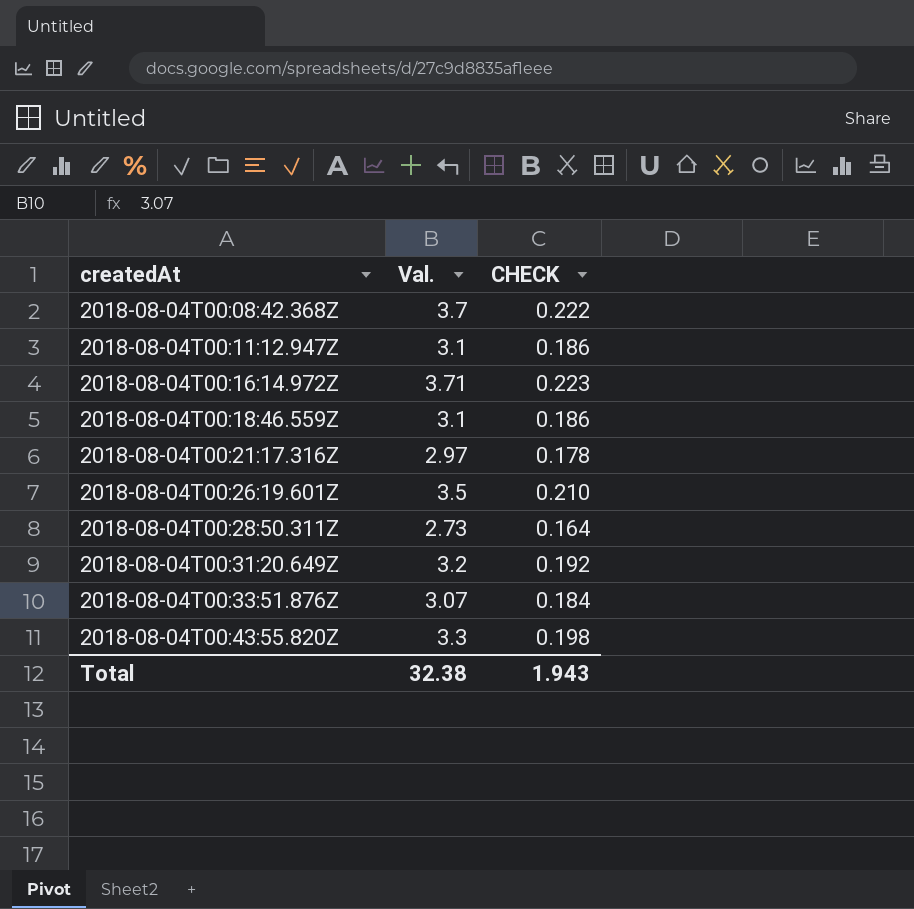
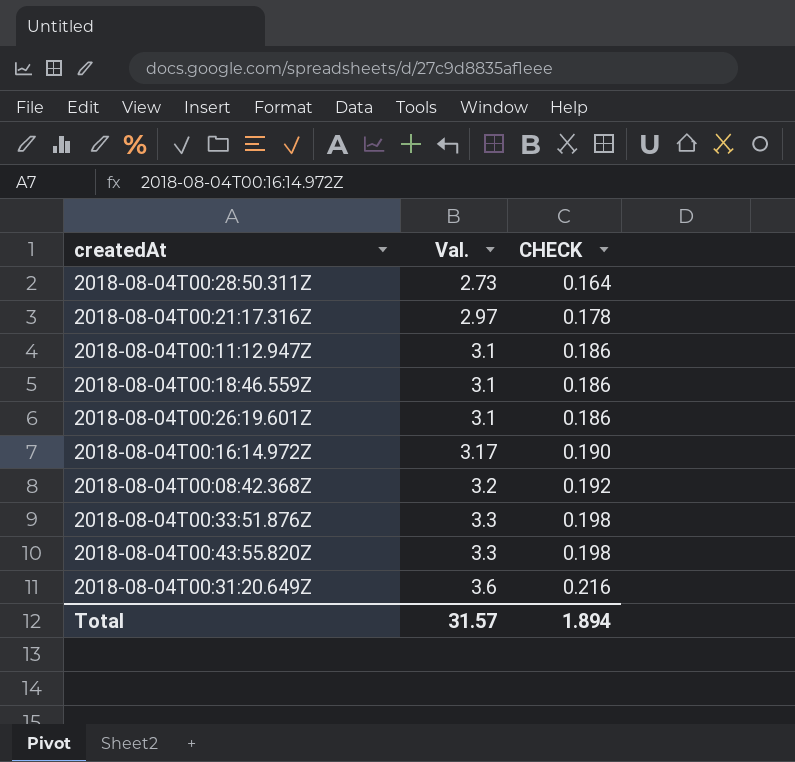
row order: createdAt ascending -> Val. ascending
2018-08-04T00:26:19.601Z | Val.: 3.5 -> 3.1
2018-08-04T00:26:19.601Z | CHECK: 0.210 -> 0.186
2018-08-04T00:16:14.972Z | Val.: 3.71 -> 3.17
2018-08-04T00:16:14.972Z | CHECK: 0.223 -> 0.190
2018-08-04T00:08:42.368Z | Val.: 3.7 -> 3.2
2018-08-04T00:08:42.368Z | CHECK: 0.222 -> 0.192
2018-08-04T00:33:51.876Z | Val.: 3.07 -> 3.3
2018-08-04T00:33:51.876Z | CHECK: 0.184 -> 0.198
2018-08-04T00:31:20.649Z | Val.: 3.2 -> 3.6
2018-08-04T00:31:20.649Z | CHECK: 0.192 -> 0.216
Total | Val.: 32.38 -> 31.57
Total | CHECK: 1.943 -> 1.894

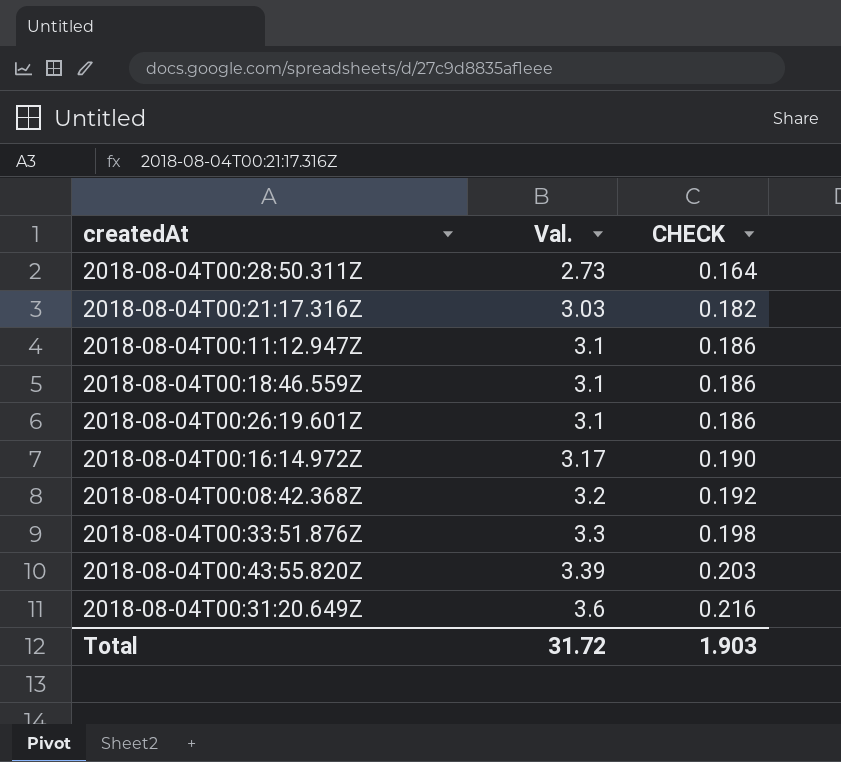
2018-08-04T00:21:17.316Z | Val.: 2.97 -> 3.03
2018-08-04T00:21:17.316Z | CHECK: 0.178 -> 0.182
2018-08-04T00:43:55.820Z | Val.: 3.3 -> 3.39
2018-08-04T00:43:55.820Z | CHECK: 0.198 -> 0.203
Total | Val.: 31.57 -> 31.72
Total | CHECK: 1.894 -> 1.903

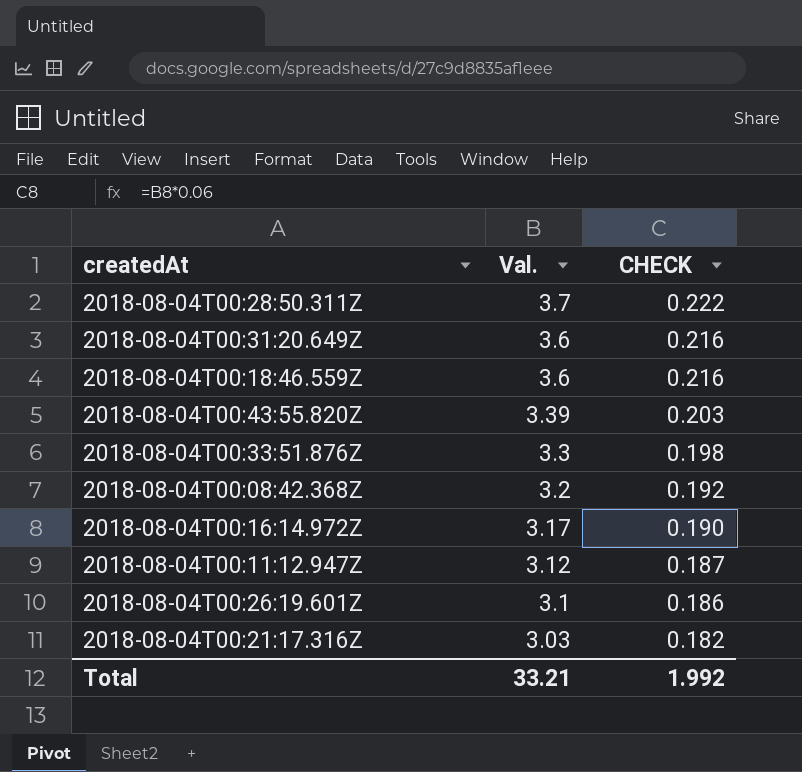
row order: Val. ascending -> Val. descending
2018-08-04T00:28:50.311Z | Val.: 2.73 -> 3.7
2018-08-04T00:28:50.311Z | CHECK: 0.164 -> 0.222
2018-08-04T00:18:46.559Z | Val.: 3.1 -> 3.6
2018-08-04T00:18:46.559Z | CHECK: 0.186 -> 0.216
2018-08-04T00:11:12.947Z | Val.: 3.1 -> 3.12
2018-08-04T00:11:12.947Z | CHECK: 0.186 -> 0.187
Total | Val.: 31.72 -> 33.21
Total | CHECK: 1.903 -> 1.992

